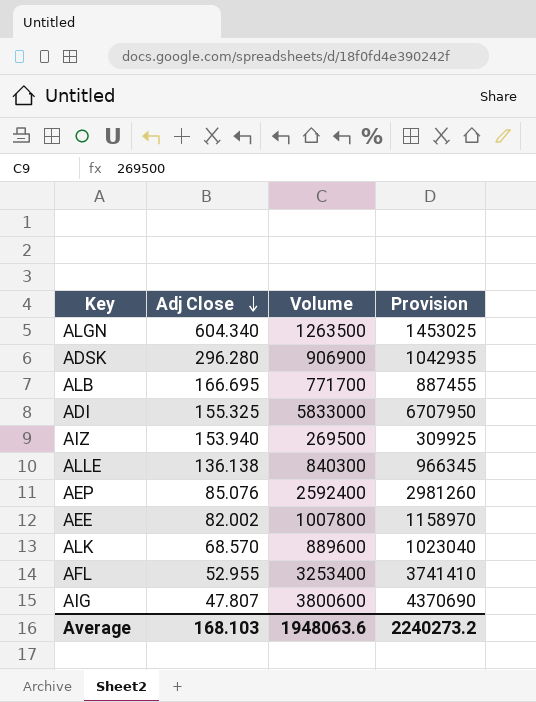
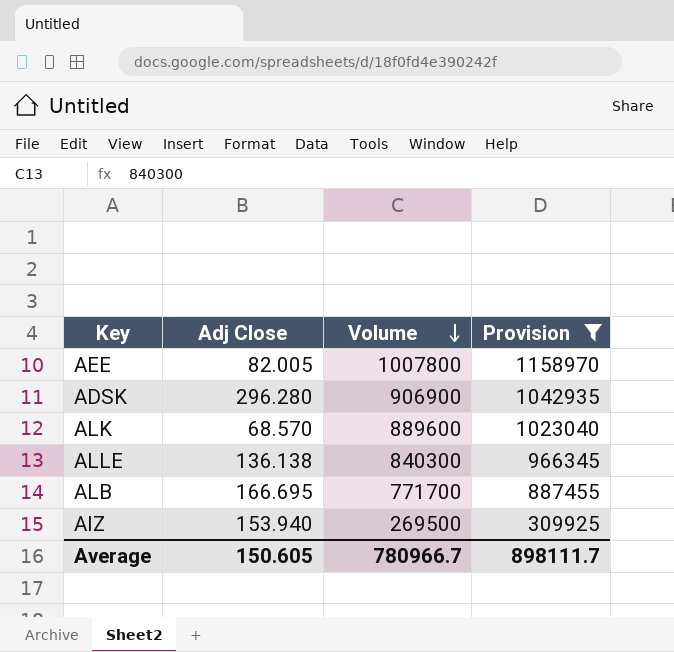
filter: none -> Provision <= 1158970
row order: Adj Close descending -> Volume descending
AEE | Adj Close: 82.002 -> 82.005
Average | Adj Close: 168.103 -> 150.605
Average | Volume: 1948063.6 -> 780966.7
Average | Provision: 2240273.2 -> 898111.7

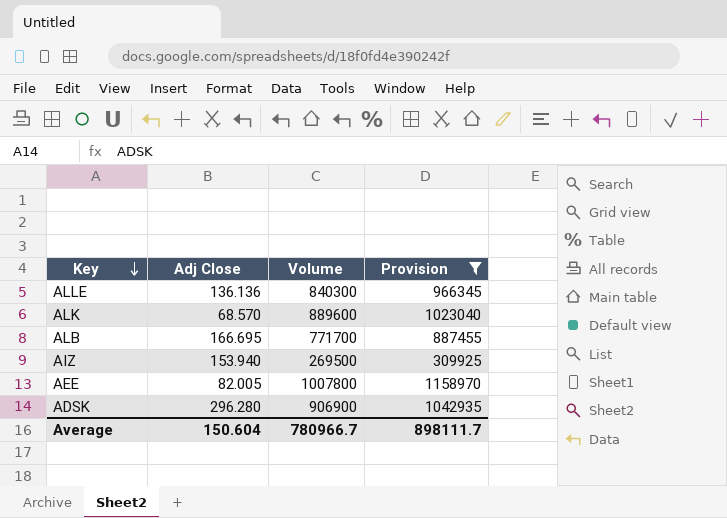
row order: Volume descending -> Key descending
ALLE | Adj Close: 136.138 -> 136.136
Average | Adj Close: 150.605 -> 150.604

